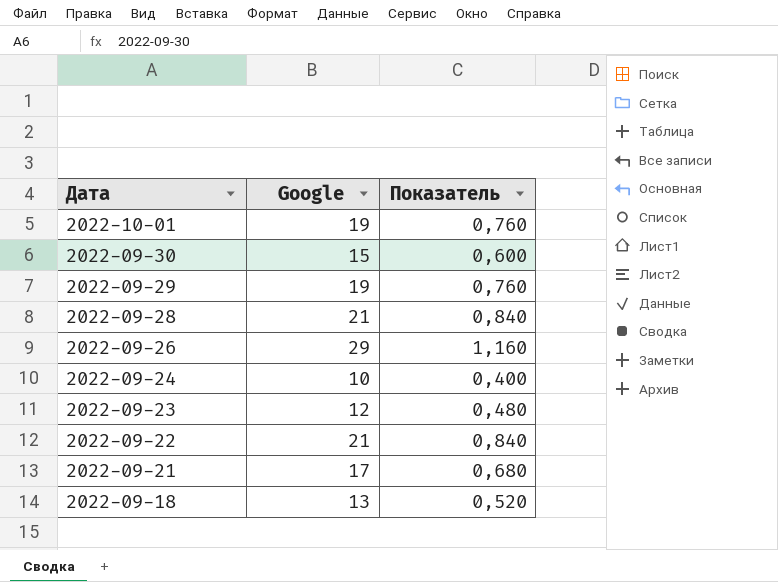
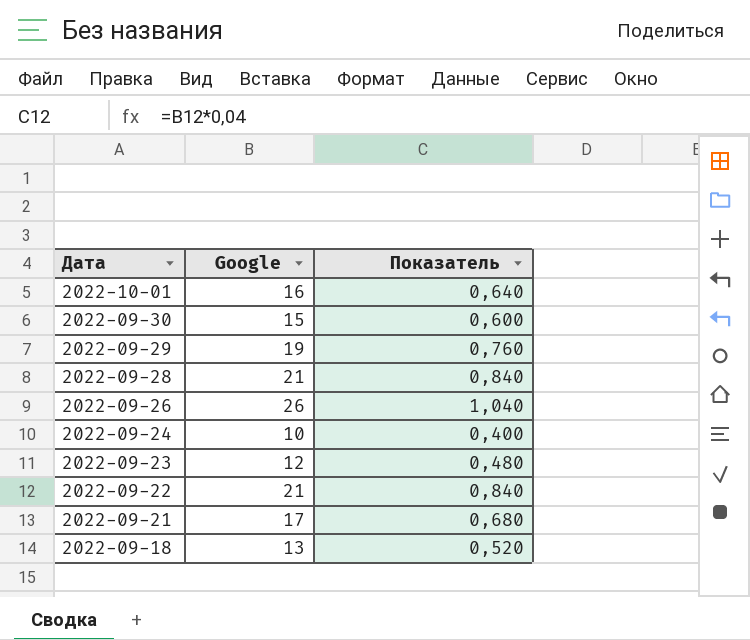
2022-10-01 | Google: 19 -> 16
2022-10-01 | Показатель: 0,760 -> 0,640
2022-09-26 | Google: 29 -> 26
2022-09-26 | Показатель: 1,160 -> 1,040

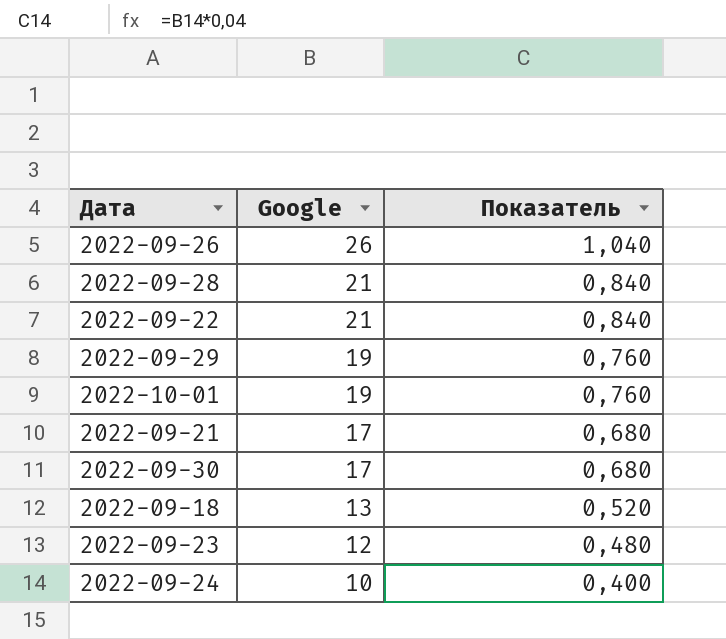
row order: Дата descending -> Google descending
2022-10-01 | Google: 16 -> 19
2022-10-01 | Показатель: 0,640 -> 0,760
2022-09-30 | Google: 15 -> 17
2022-09-30 | Показатель: 0,600 -> 0,680

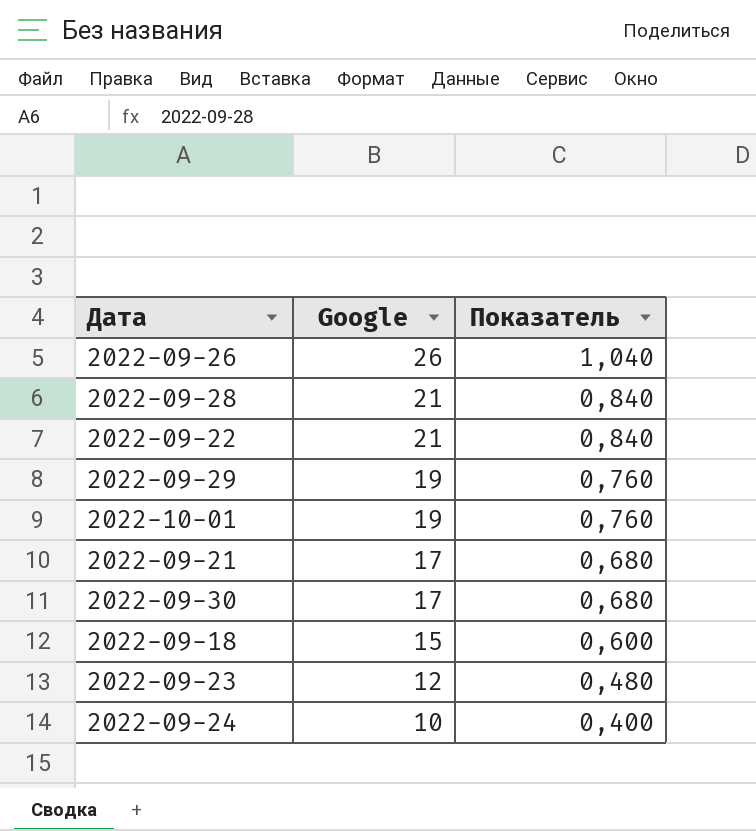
2022-09-18 | Google: 13 -> 15
2022-09-18 | Показатель: 0,520 -> 0,600

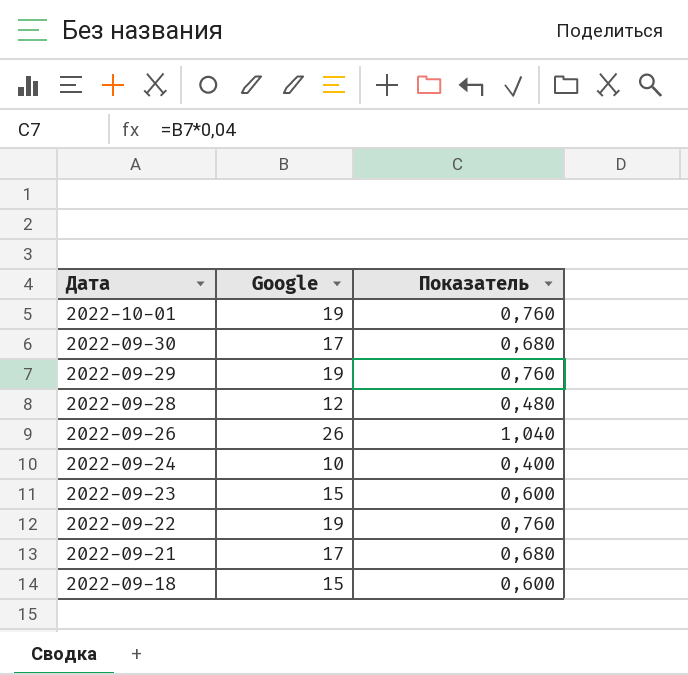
row order: Google descending -> Дата descending
2022-09-28 | Google: 21 -> 12
2022-09-28 | Показатель: 0,840 -> 0,480
2022-09-23 | Google: 12 -> 15
2022-09-23 | Показатель: 0,480 -> 0,600
2022-09-22 | Google: 21 -> 19
2022-09-22 | Показатель: 0,840 -> 0,760

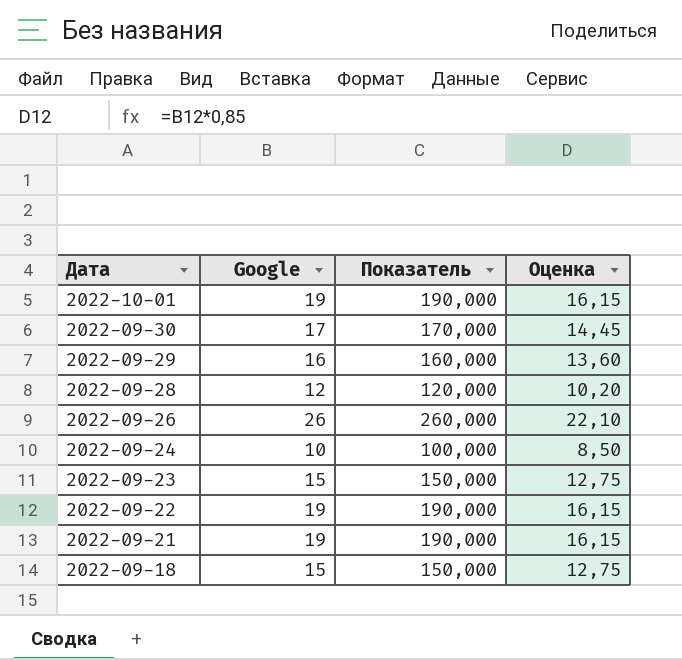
column Показатель | formula: [Google] * 0,04 -> [Google] * 10
column Оценка | formula: none -> [Google] * 0,85
2022-09-29 | Google: 19 -> 16
2022-09-21 | Google: 17 -> 19

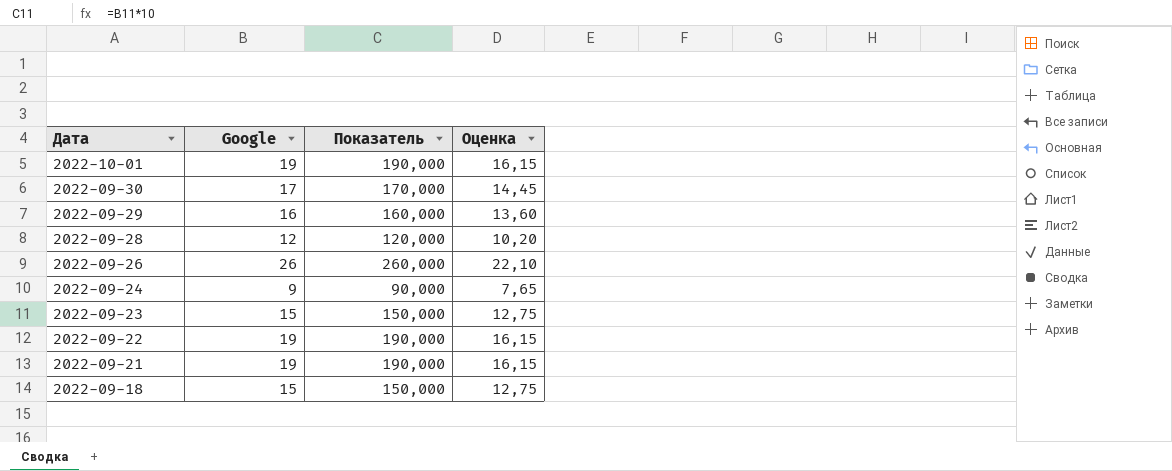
2022-09-24 | Google: 10 -> 9
2022-09-24 | Показатель: 100,000 -> 90,000
2022-09-24 | Оценка: 8,50 -> 7,65

